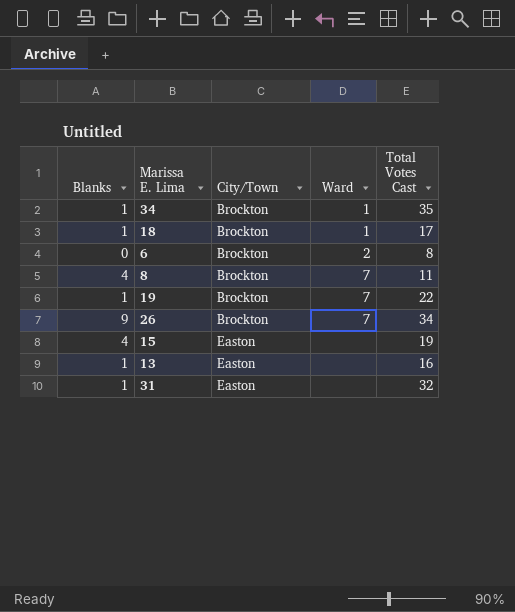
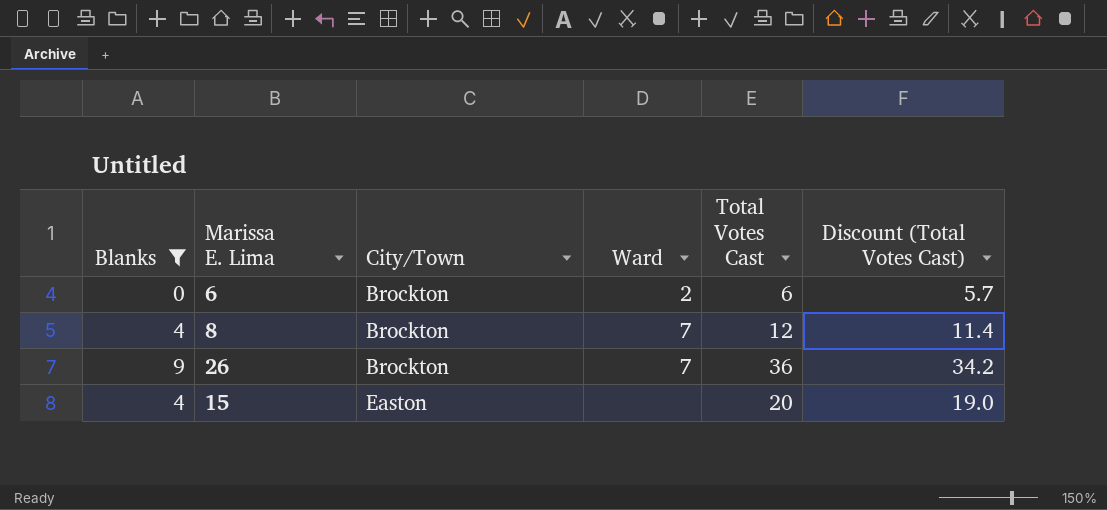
filter: none -> Blanks != 1
column Discount (Total Votes Cast) | formula: none -> [Total Votes Cast] * 0.95
6 | Total Votes Cast: 8 -> 6
8 | Total Votes Cast: 11 -> 12
26 | Total Votes Cast: 34 -> 36
15 | Total Votes Cast: 19 -> 20

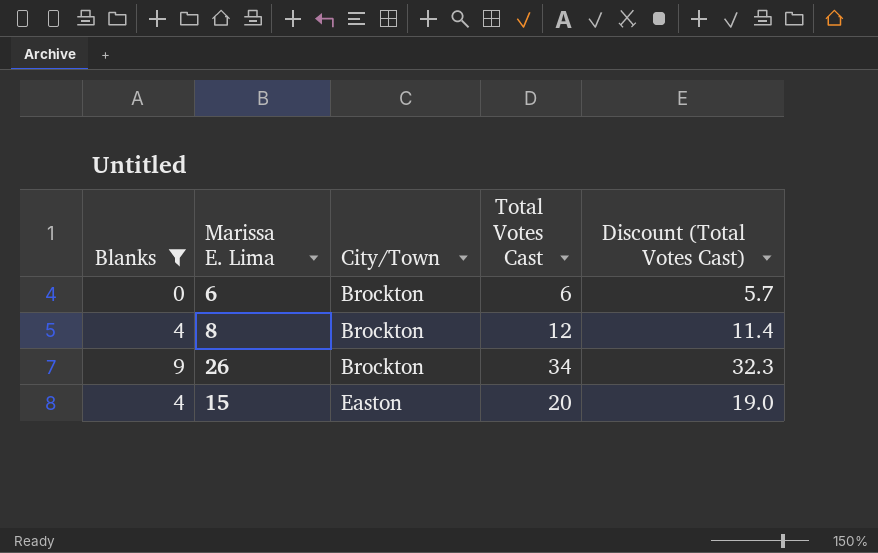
column Ward | position: 4 -> none
26 | Total Votes Cast: 36 -> 34
26 | Discount (Total Votes Cast): 34.2 -> 32.3

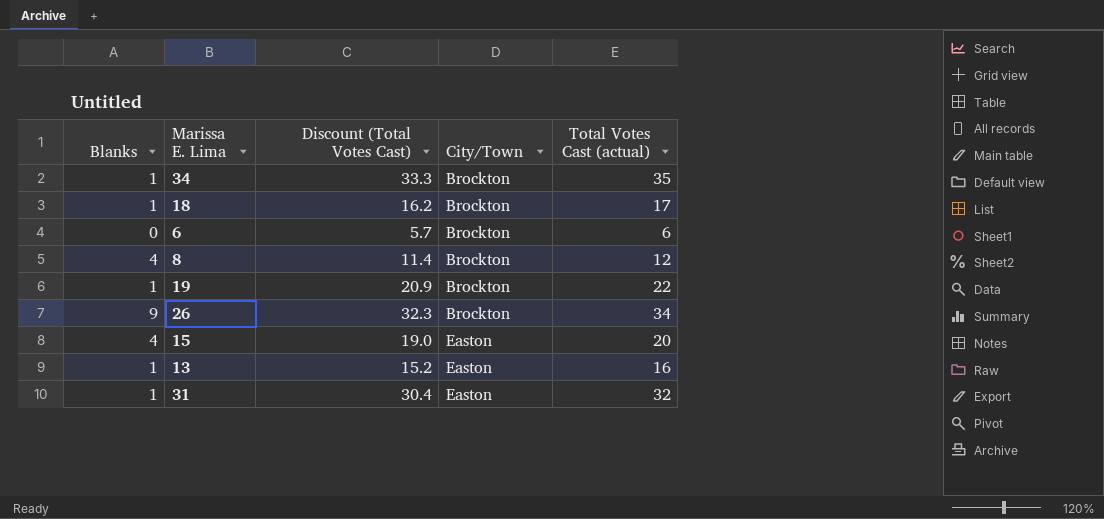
filter: Blanks != 1 -> none
column Discount (Total Votes Cast) | position: 5 -> 3
column name: Total Votes Cast -> Total Votes Cast (actual)

